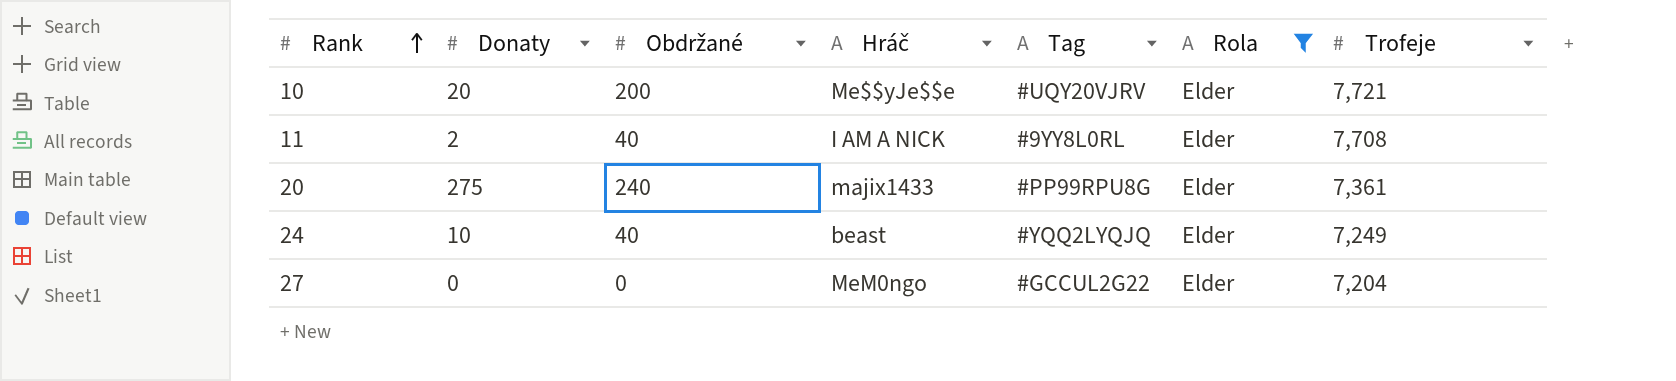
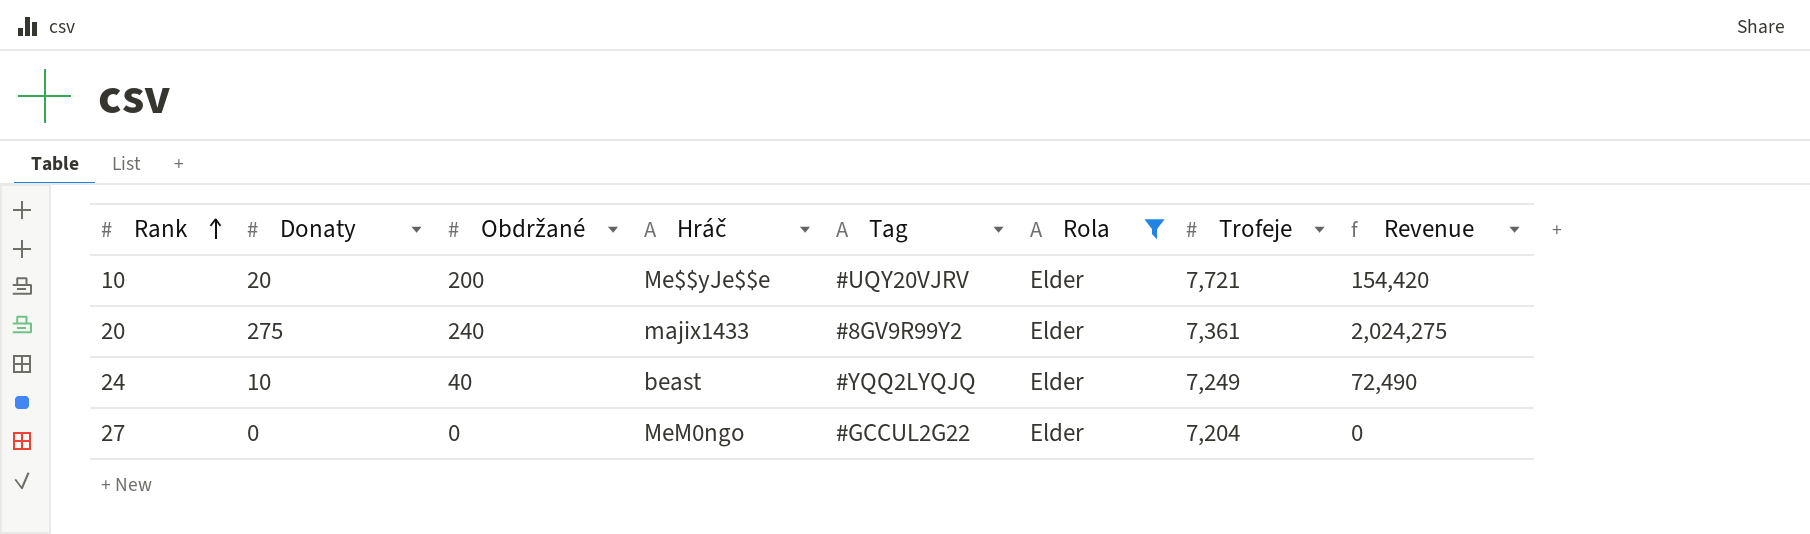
column Revenue | formula: none -> [Donaty] * [Trofeje]
row 11: 2 | 40 | I AM A NICK | #9YY8L0RL | Elder | 7,708 -> none
20 | Tag: #PP99RPU8G -> #8GV9R99Y2

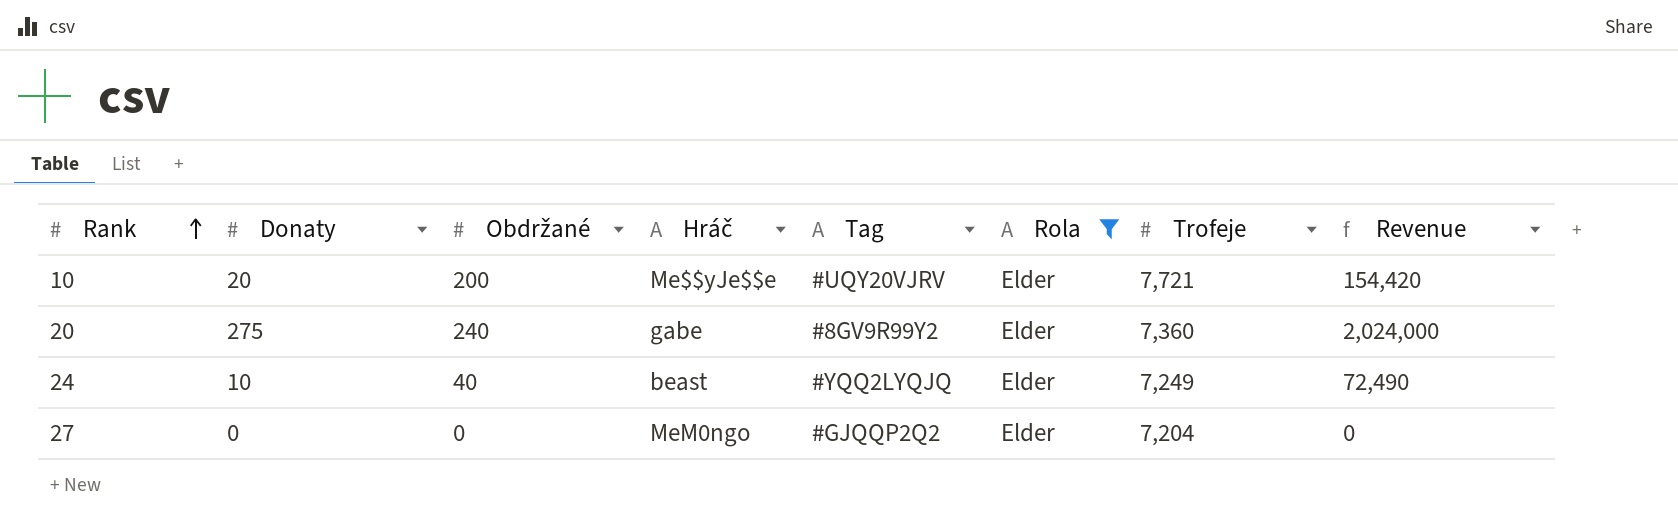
20 | Hráč: majix1433 -> gabe
20 | Trofeje: 7,361 -> 7,360
20 | Revenue: 2,024,275 -> 2,024,000
27 | Tag: #GCCUL2G22 -> #GJQQP2Q2

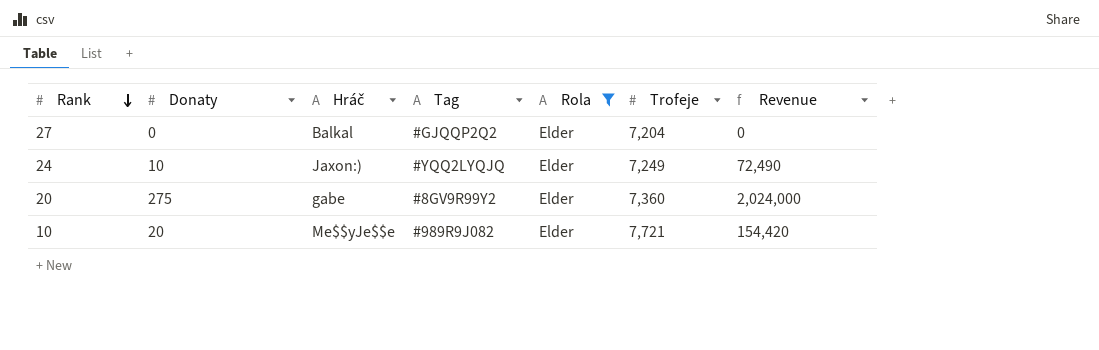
row order: Rank ascending -> Rank descending
column Obdržané | position: 3 -> none
27 | Hráč: MeM0ngo -> Balkal
24 | Hráč: beast -> Jaxon:)
10 | Tag: #UQY20VJRV -> #989R9J082

